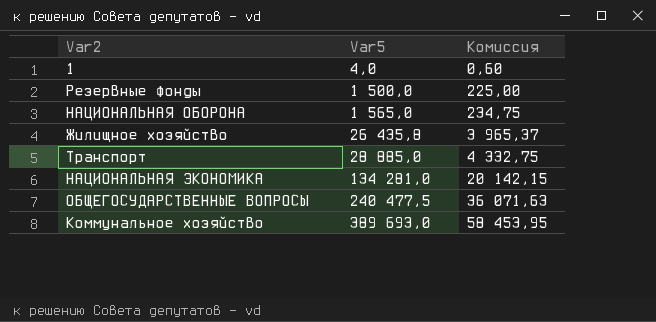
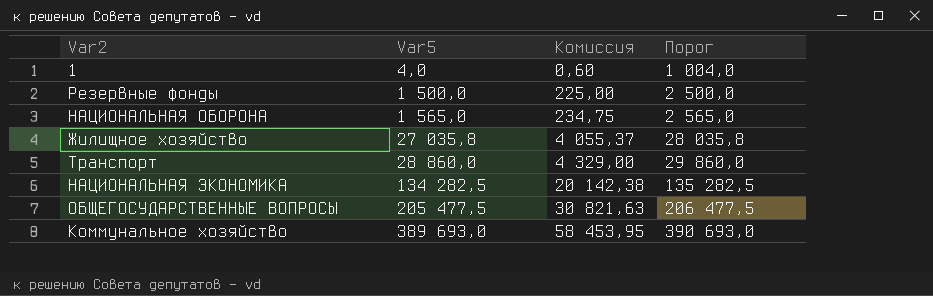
column Порог | formula: none -> [Var5] + 1000
Жилищное хозяйство | Var5: 26 435,8 -> 27 035,8
Жилищное хозяйство | Комиссия: 3 965,37 -> 4 055,37
Транспорт | Var5: 28 885,0 -> 28 860,0
Транспорт | Комиссия: 4 332,75 -> 4 329,00
НАЦИОНАЛЬНАЯ ЭКОНОМИКА | Var5: 134 281,0 -> 134 282,5
НАЦИОНАЛЬНАЯ ЭКОНОМИКА | Комиссия: 20 142,15 -> 20 142,38
ОБЩЕГОСУДАРСТВЕННЫЕ ВОПРОСЫ | Var5: 240 477,5 -> 205 477,5
ОБЩЕГОСУДАРСТВЕННЫЕ ВОПРОСЫ | Комиссия: 36 071,63 -> 30 821,63

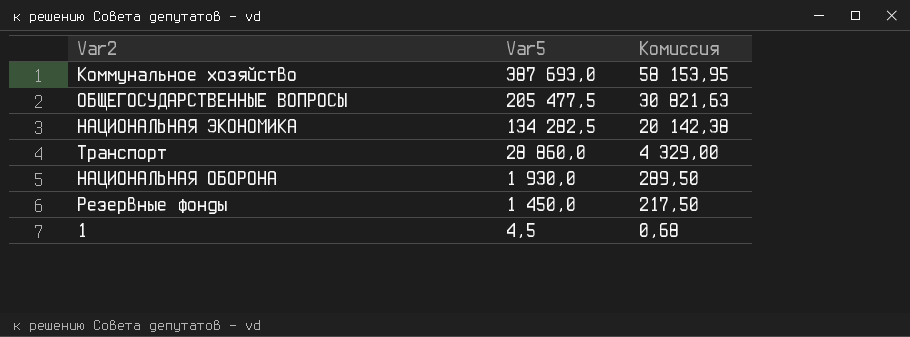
row order: Var5 ascending -> Var5 descending
column Порог | formula: [Var5] + 1000 -> none
row Жилищное хозяйство: 27 035,8 | 4 055,37 | 28 035,8 -> none
Коммунальное хозяйство | Var5: 389 693,0 -> 387 693,0
Коммунальное хозяйство | Комиссия: 58 453,95 -> 58 153,95
НАЦИОНАЛЬНАЯ ОБОРОНА | Var5: 1 565,0 -> 1 930,0
НАЦИОНАЛЬНАЯ ОБОРОНА | Комиссия: 234,75 -> 289,50
Резервные фонды | Var5: 1 500,0 -> 1 450,0
Резервные фонды | Комиссия: 225,00 -> 217,50
1 | Var5: 4,0 -> 4,5
1 | Комиссия: 0,60 -> 0,68

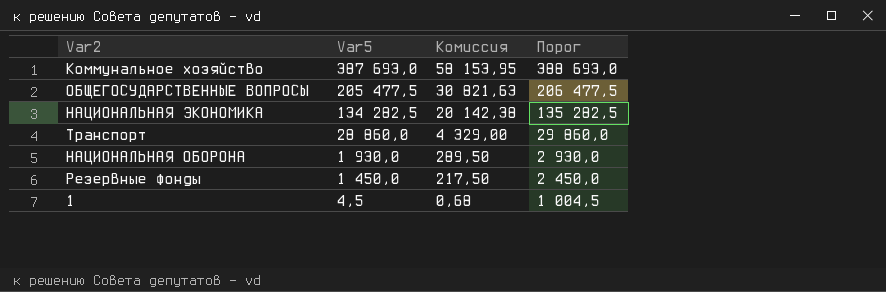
column Порог | formula: none -> [Var5] + 1000

